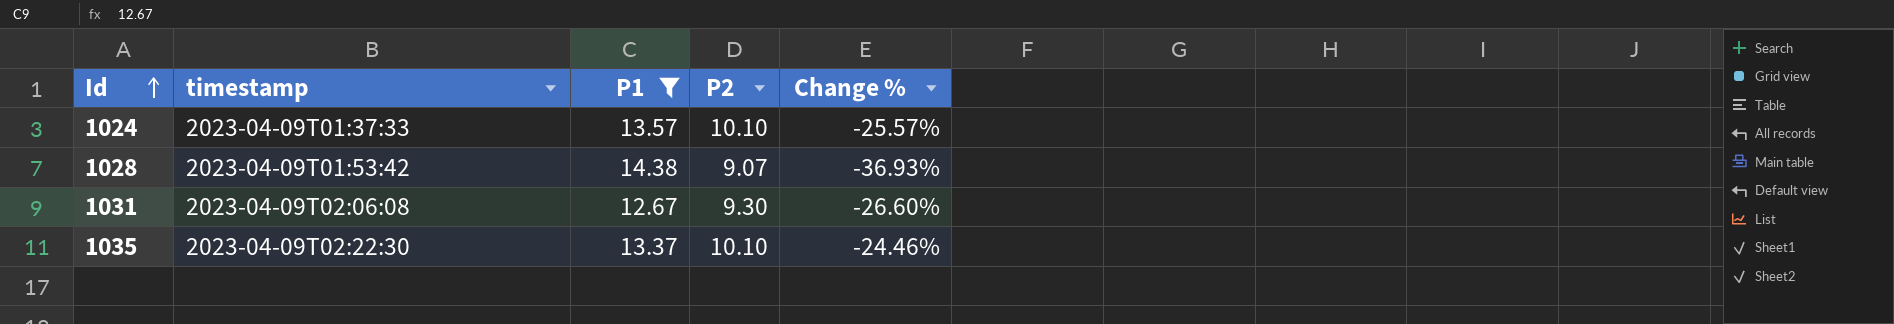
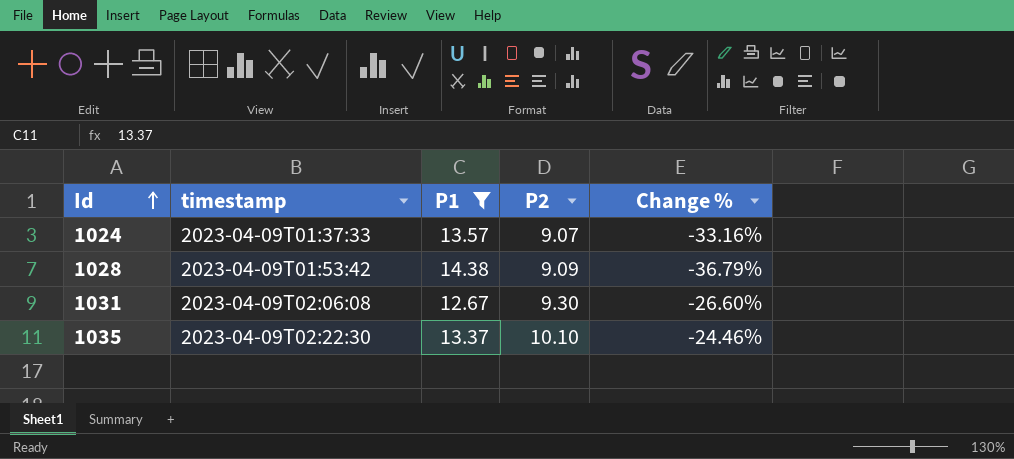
1024 | P2: 10.10 -> 9.07
1024 | Change %: -25.57% -> -33.16%
1028 | P2: 9.07 -> 9.09
1028 | Change %: -36.93% -> -36.79%

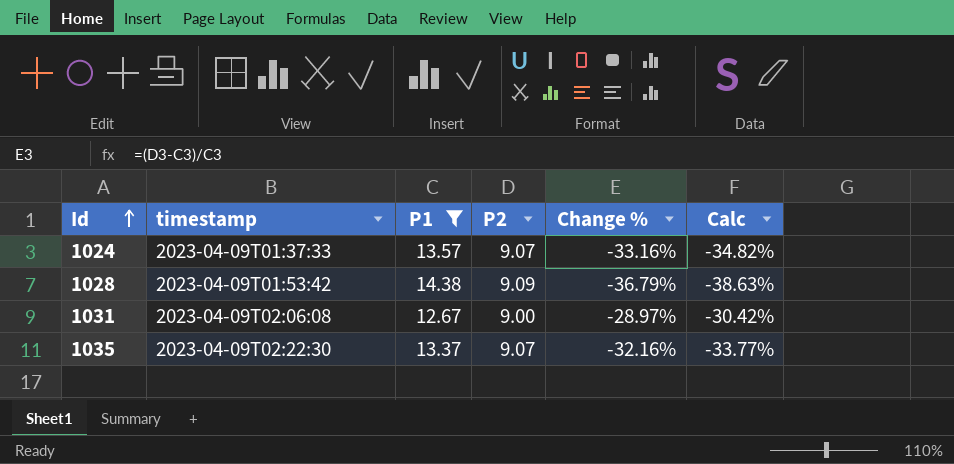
column Calc | formula: none -> [Change %] * 1.05
1031 | P2: 9.30 -> 9.00
1031 | Change %: -26.60% -> -28.97%
1035 | P2: 10.10 -> 9.07
1035 | Change %: -24.46% -> -32.16%

